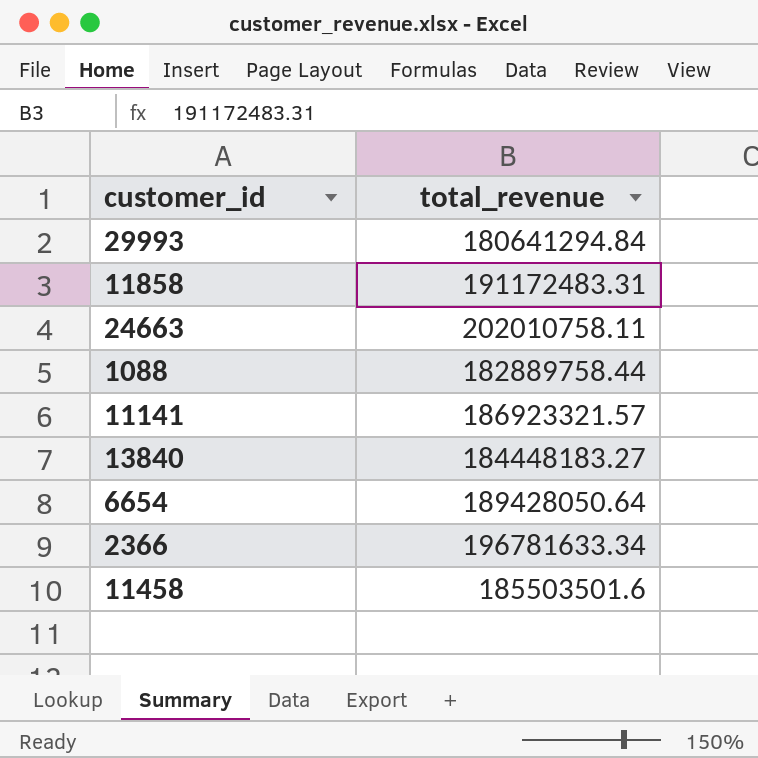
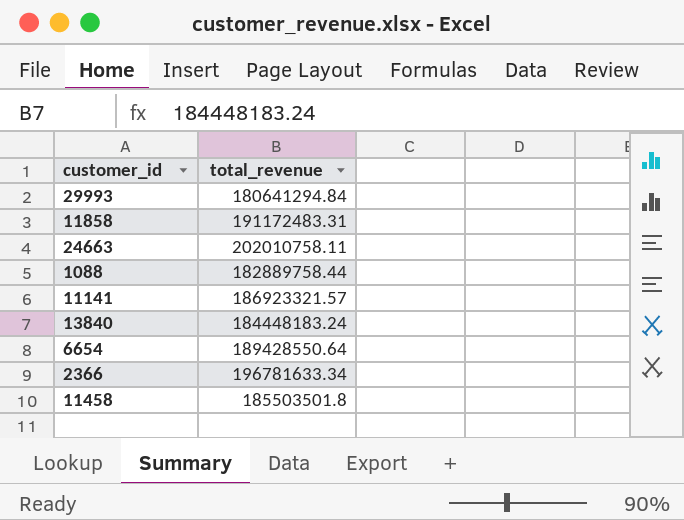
13840 | total_revenue: 184448183.27 -> 184448183.24
6654 | total_revenue: 189428050.64 -> 189428550.64
11458 | total_revenue: 185503501.6 -> 185503501.8

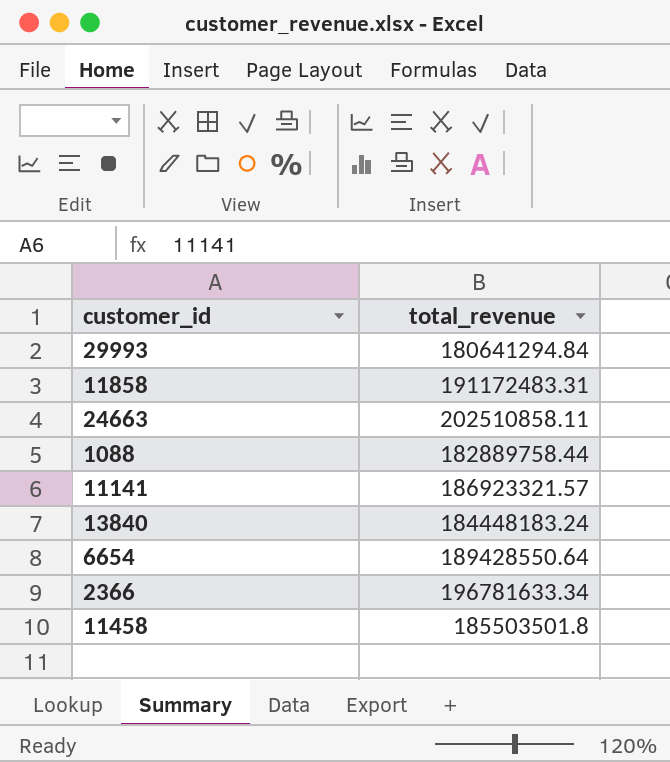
24663 | total_revenue: 202010758.11 -> 202510858.11

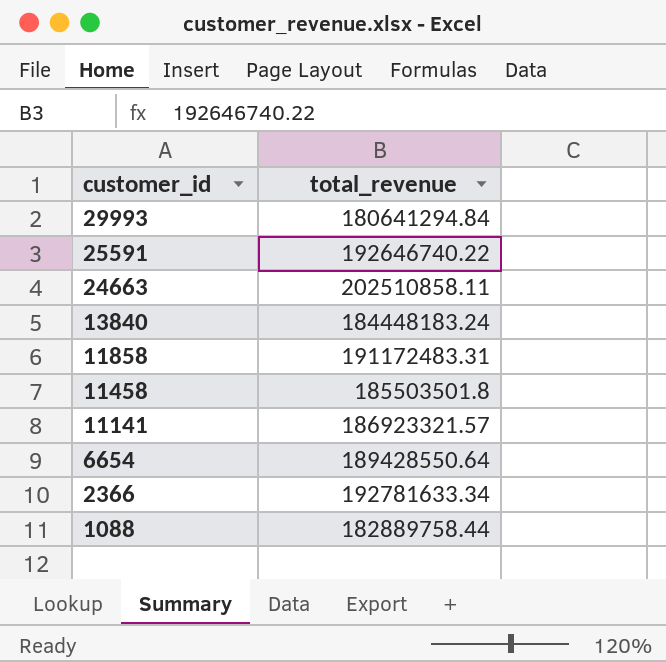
row order: none -> customer_id descending
row 25591: none -> 192646740.22
2366 | total_revenue: 196781633.34 -> 192781633.34

